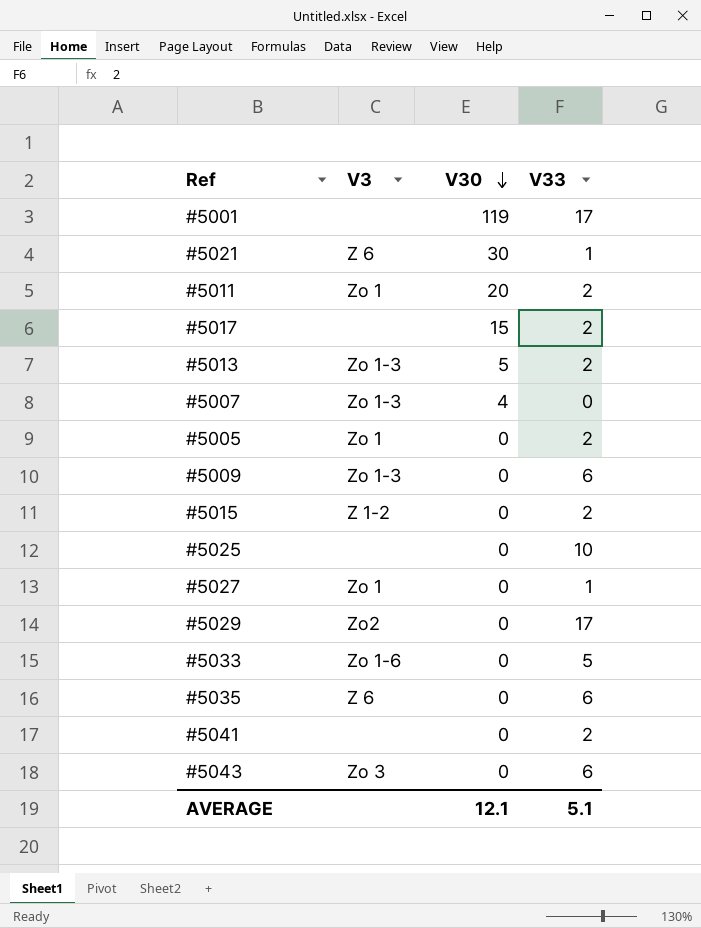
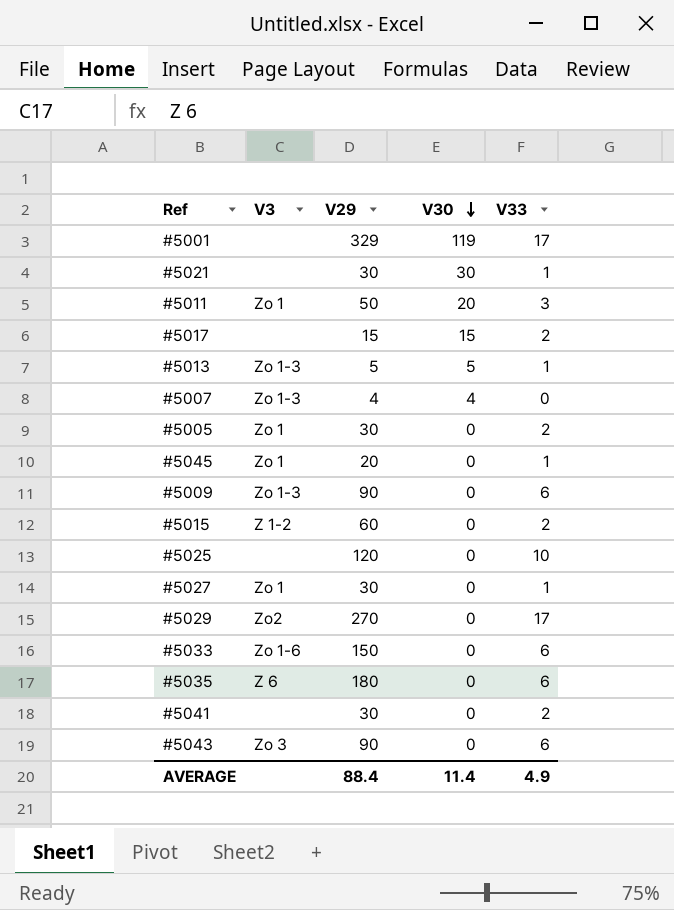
column V29 | position: none -> 3
#5021 | V3: Z 6 -> none
#5011 | V33: 2 -> 3
#5013 | V33: 2 -> 1
row #5045: none -> Zo 1 | 20 | 0 | 1
#5033 | V33: 5 -> 6
AVERAGE | V30: 12.1 -> 11.4
AVERAGE | V33: 5.1 -> 4.9

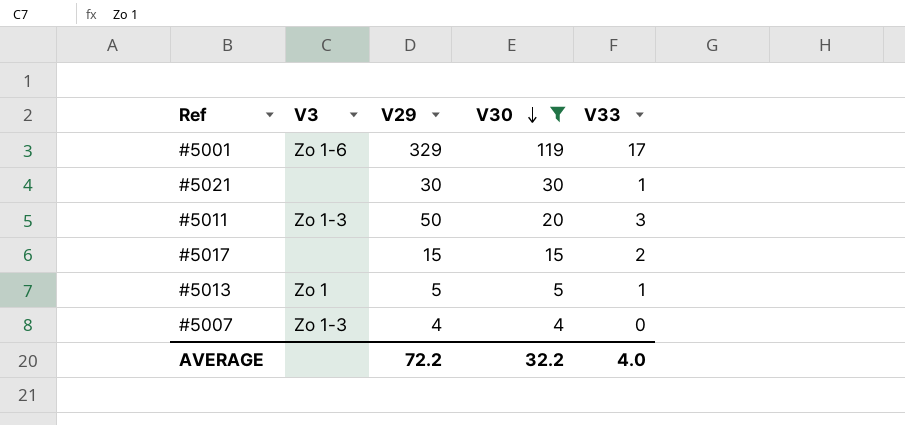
filter: none -> V30 != 0
#5001 | V3: none -> Zo 1-6
#5011 | V3: Zo 1 -> Zo 1-3
#5013 | V3: Zo 1-3 -> Zo 1
AVERAGE | V29: 88.4 -> 72.2
AVERAGE | V30: 11.4 -> 32.2
AVERAGE | V33: 4.9 -> 4.0

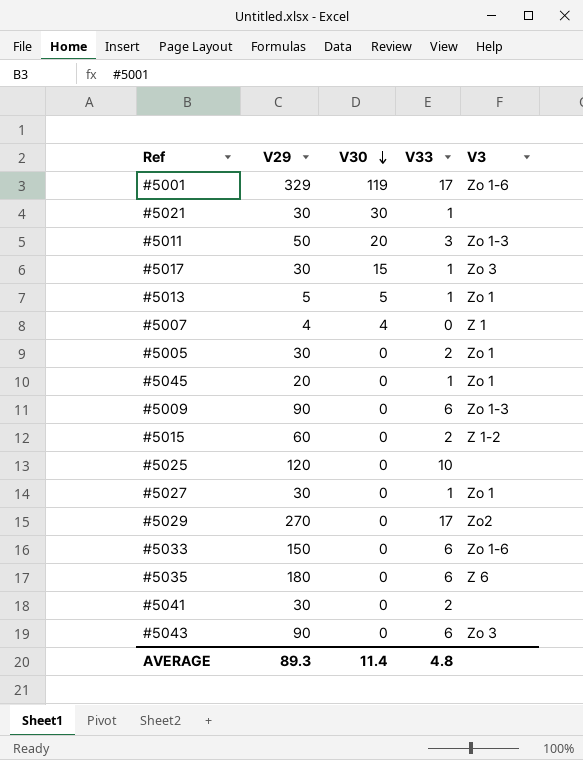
filter: V30 != 0 -> none
column V3 | position: 2 -> 5
#5017 | V29: 15 -> 30
#5017 | V33: 2 -> 1
#5017 | V3: none -> Zo 3
#5007 | V3: Zo 1-3 -> Z 1
AVERAGE | V29: 72.2 -> 89.3
AVERAGE | V30: 32.2 -> 11.4
AVERAGE | V33: 4.0 -> 4.8

